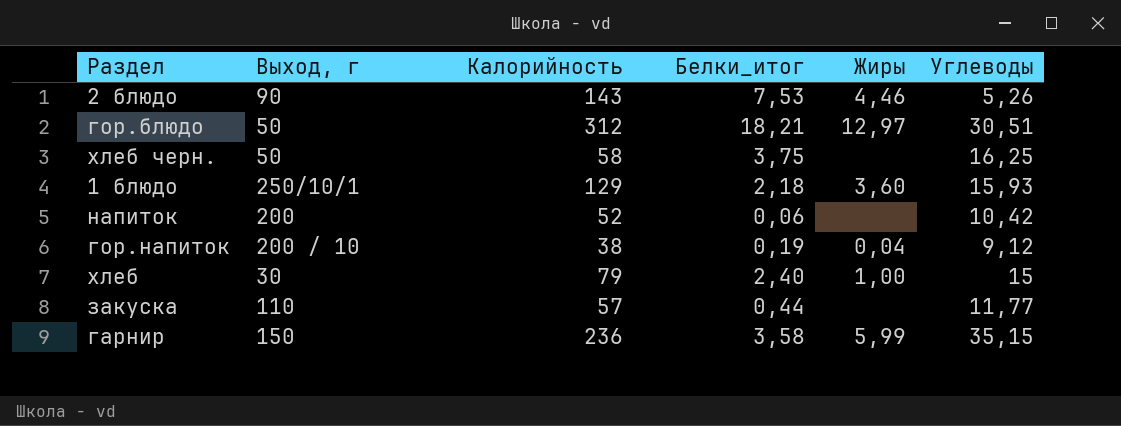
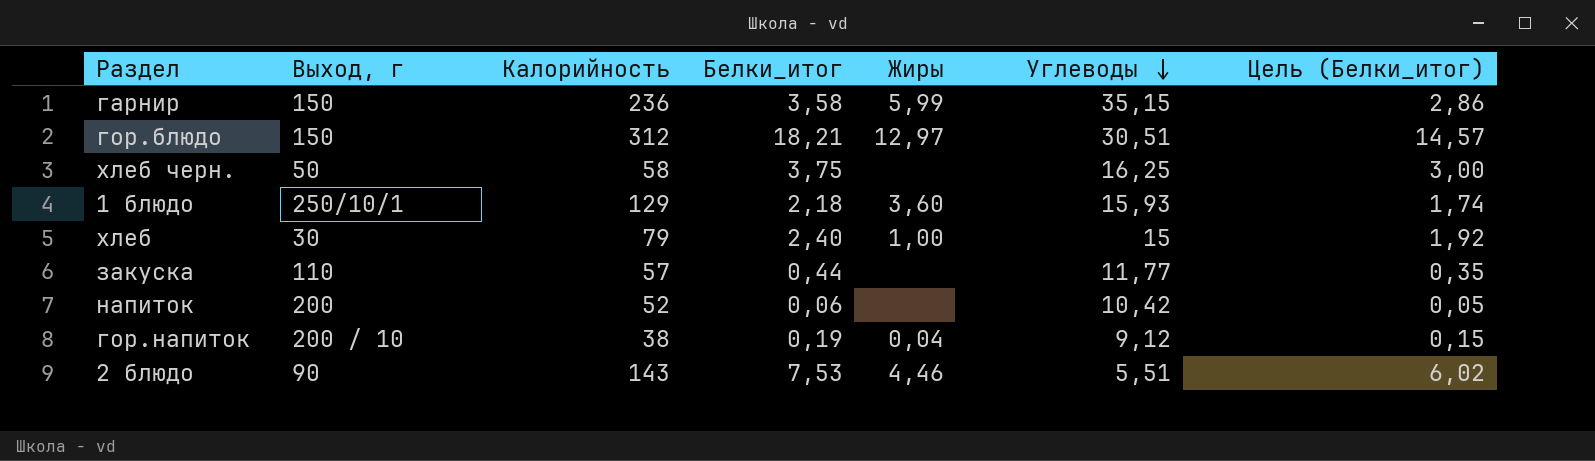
row order: none -> Углеводы descending
column Цель (Белки_итог) | formula: none -> [Белки_итог] * 0,8
гор.блюдо | Выход, г: 50 -> 150
2 блюдо | Углеводы: 5,26 -> 5,51

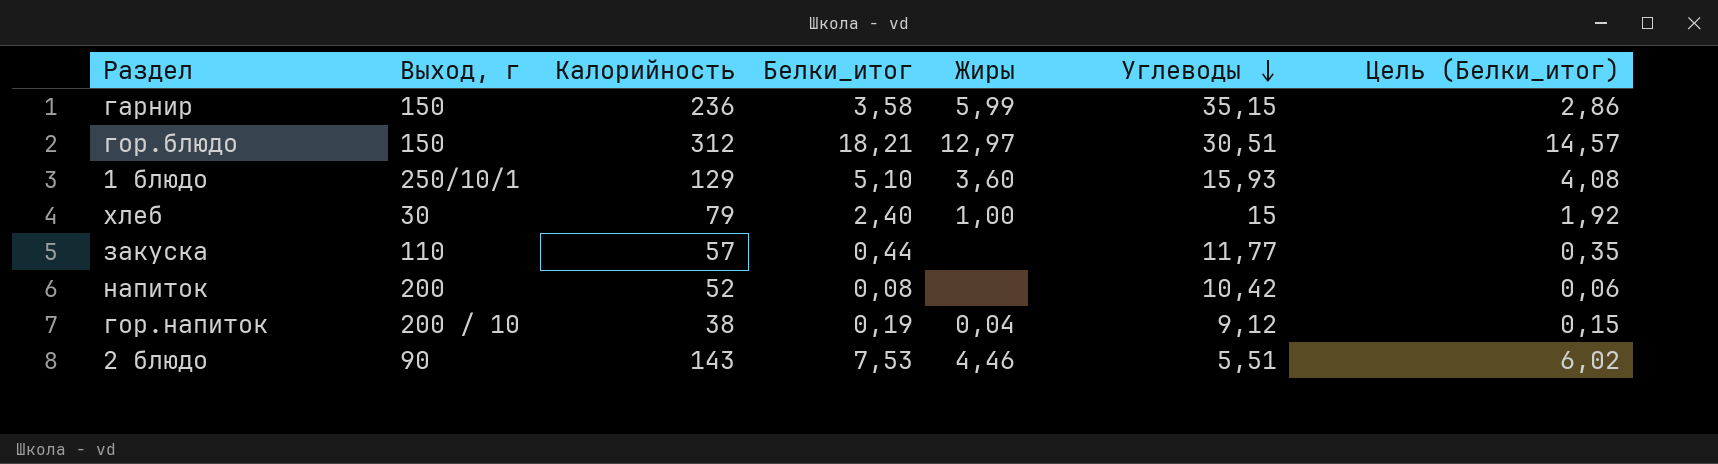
row хлеб черн.: 50 | 58 | 3,75 | none | 16,25 | 3,00 -> none
1 блюдо | Белки_итог: 2,18 -> 5,10
1 блюдо | Цель (Белки_итог): 1,74 -> 4,08
напиток | Белки_итог: 0,06 -> 0,08
напиток | Цель (Белки_итог): 0,05 -> 0,06

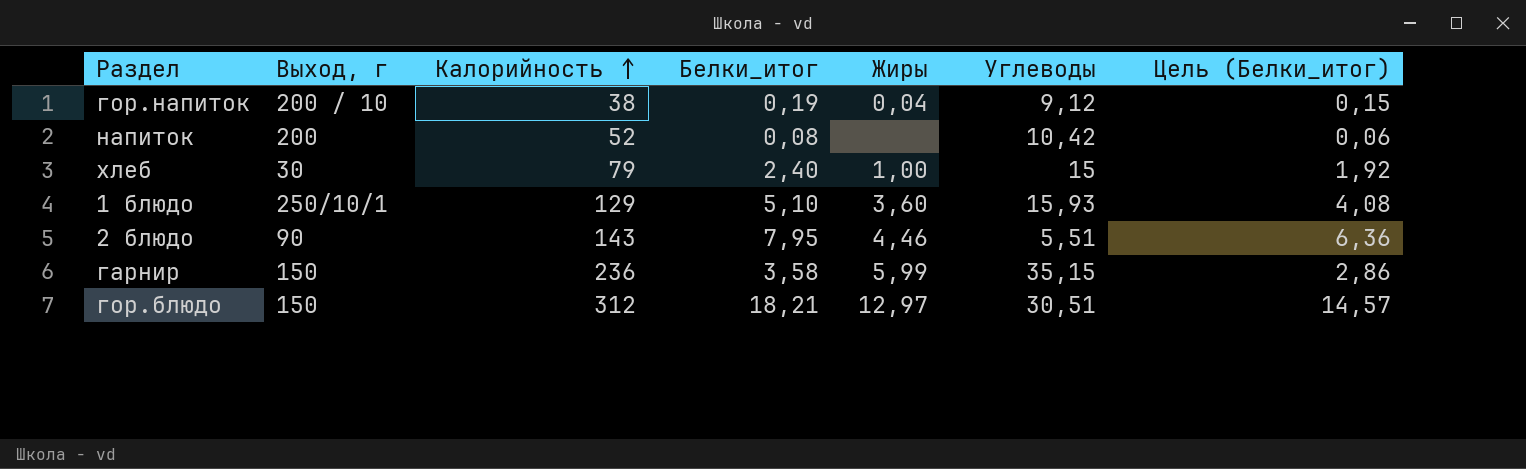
row order: Углеводы descending -> Калорийность ascending
row закуска: 110 | 57 | 0,44 | none | 11,77 | 0,35 -> none
2 блюдо | Белки_итог: 7,53 -> 7,95
2 блюдо | Цель (Белки_итог): 6,02 -> 6,36

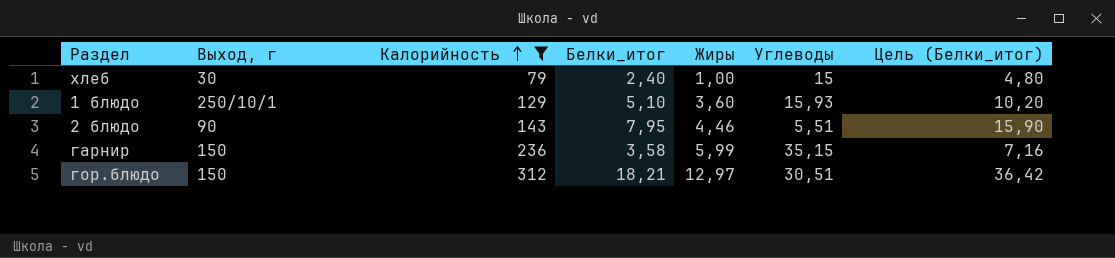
filter: none -> Калорийность >= 79
column Цель (Белки_итог) | formula: [Белки_итог] * 0,8 -> [Белки_итог] * 2

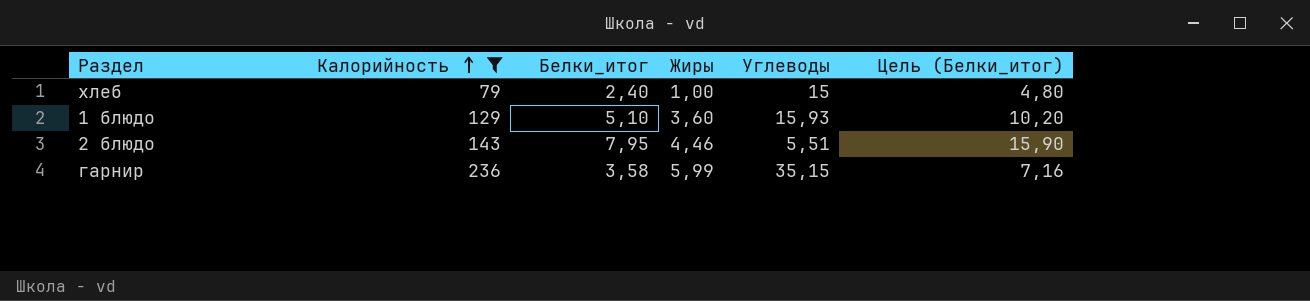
column Выход, г | position: 2 -> none
row гор.блюдо: 150 | 312 | 18,21 | 12,97 | 30,51 | 36,42 -> none

